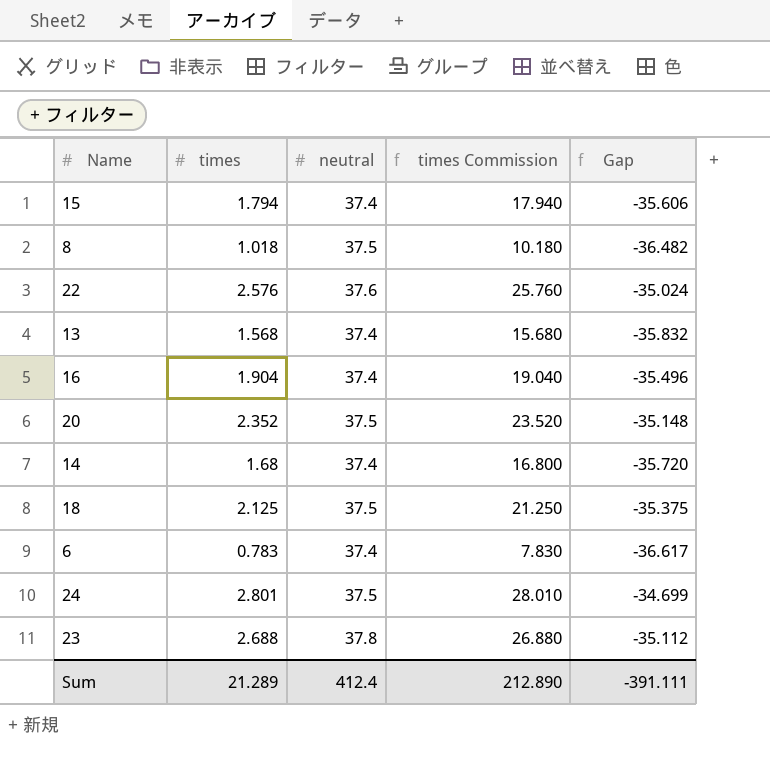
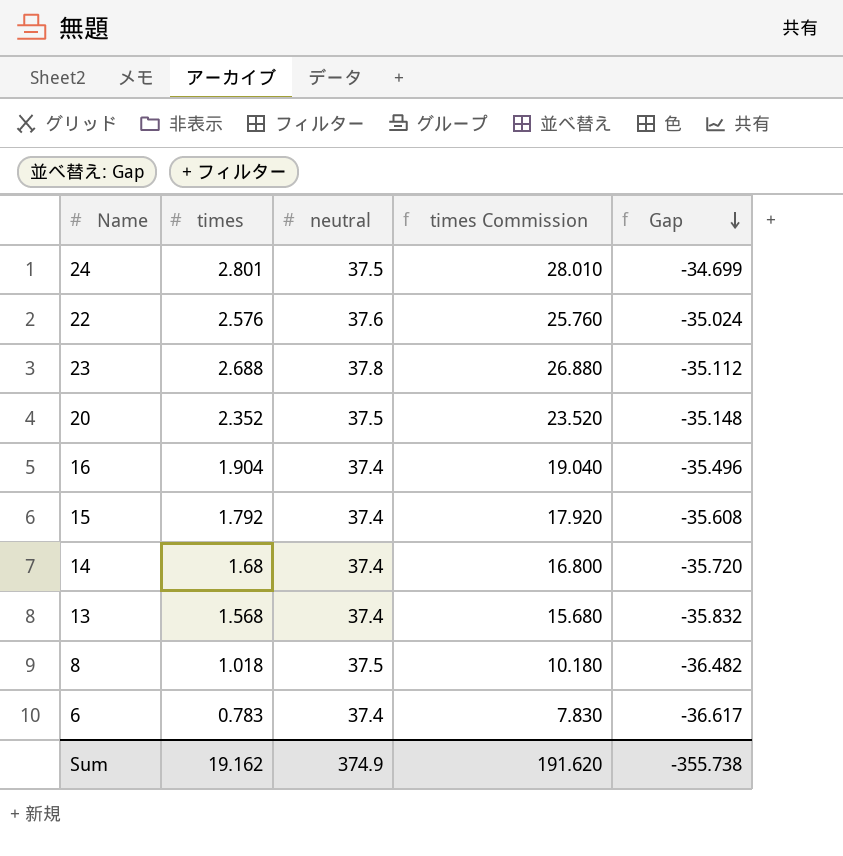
row order: none -> Gap descending
row 18: 2.125 | 37.5 | 21.250 | -35.375 -> none
15 | times: 1.794 -> 1.792
15 | times Commission: 17.940 -> 17.920
15 | Gap: -35.606 -> -35.608
Sum | times: 21.289 -> 19.162
Sum | neutral: 412.4 -> 374.9
Sum | times Commission: 212.890 -> 191.620
Sum | Gap: -391.111 -> -355.738

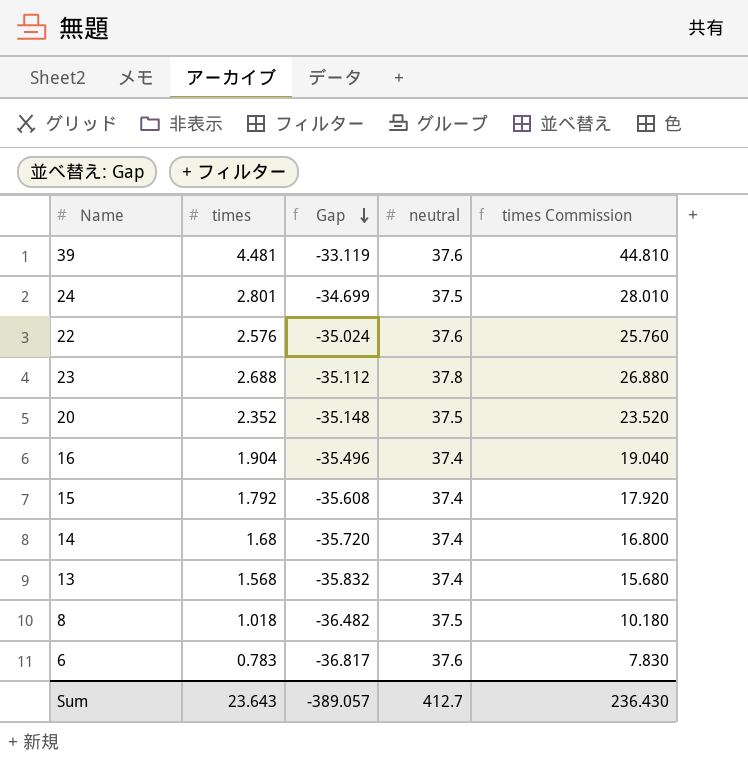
column Gap | position: 5 -> 3
row 39: none -> 4.481 | -33.119 | 37.6 | 44.810
6 | Gap: -36.617 -> -36.817
6 | neutral: 37.4 -> 37.6
Sum | times: 19.162 -> 23.643
Sum | Gap: -355.738 -> -389.057
Sum | neutral: 374.9 -> 412.7
Sum | times Commission: 191.620 -> 236.430

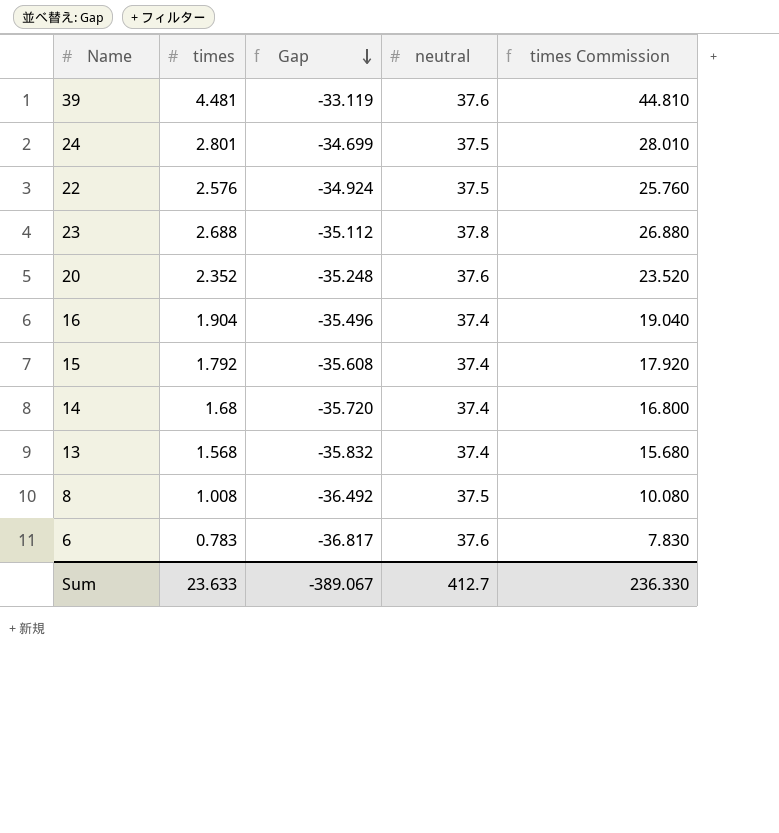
22 | Gap: -35.024 -> -34.924
22 | neutral: 37.6 -> 37.5
20 | Gap: -35.148 -> -35.248
20 | neutral: 37.5 -> 37.6
8 | times: 1.018 -> 1.008
8 | Gap: -36.482 -> -36.492
8 | times Commission: 10.180 -> 10.080
Sum | times: 23.643 -> 23.633
Sum | Gap: -389.057 -> -389.067
Sum | times Commission: 236.430 -> 236.330

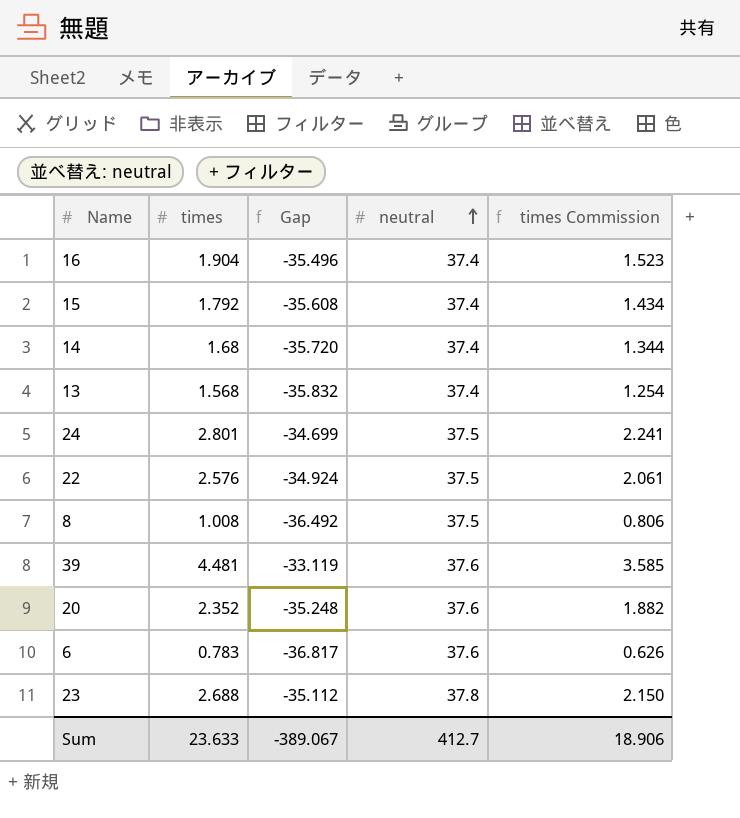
row order: Gap descending -> neutral ascending
column times Commission | formula: [times] * 10 -> [times] * 0.8
Sum | times Commission: 236.330 -> 18.906

